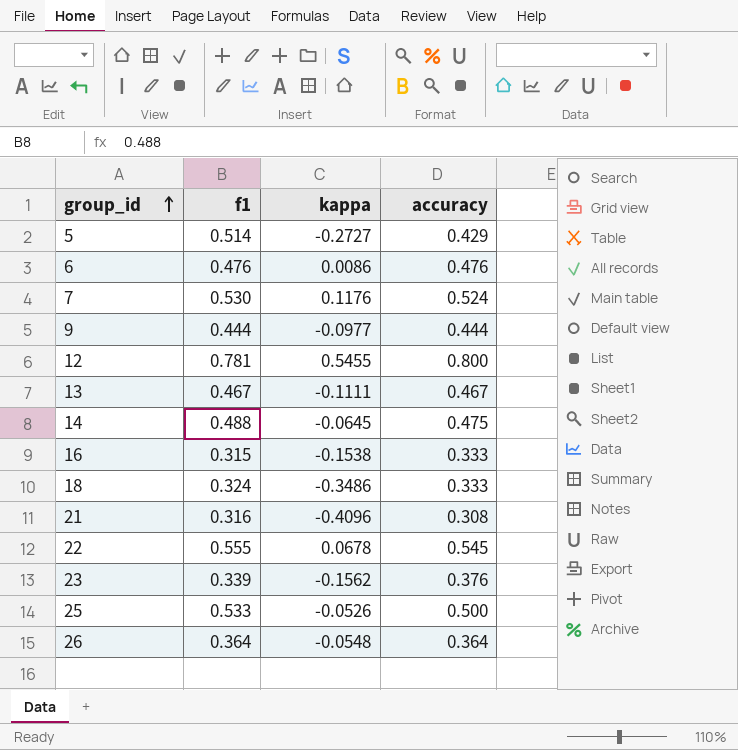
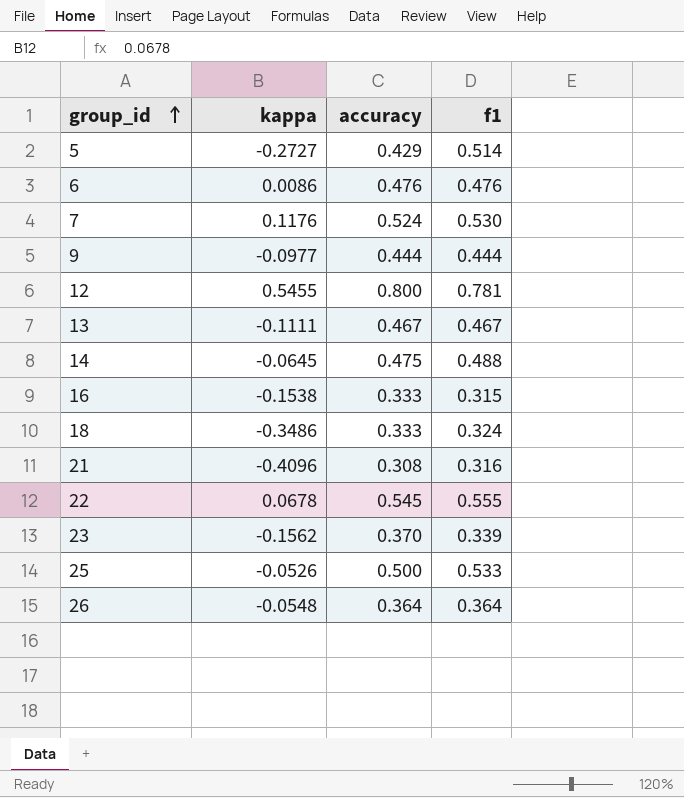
column f1 | position: 2 -> 4
23 | accuracy: 0.376 -> 0.370

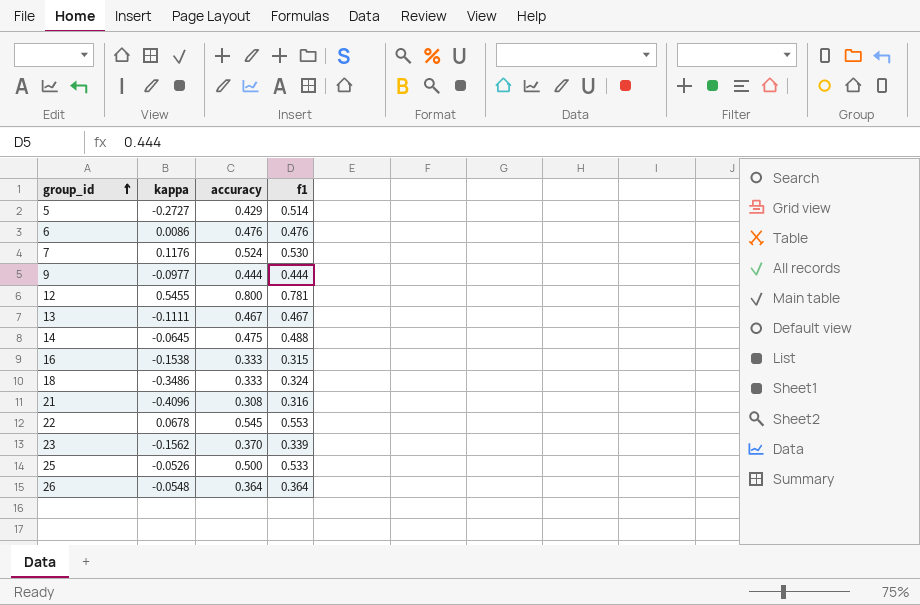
22 | f1: 0.555 -> 0.553

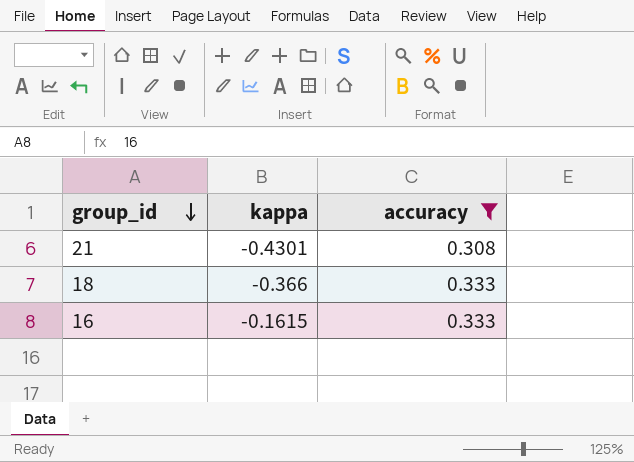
filter: none -> accuracy <= 0.333
row order: group_id ascending -> group_id descending
column f1 | position: 4 -> none
21 | kappa: -0.4096 -> -0.4301
18 | kappa: -0.3486 -> -0.366
16 | kappa: -0.1538 -> -0.1615

